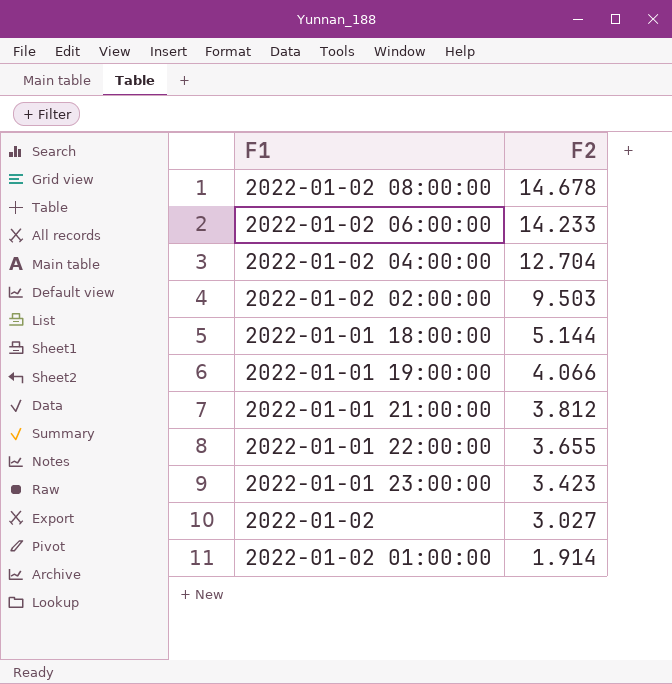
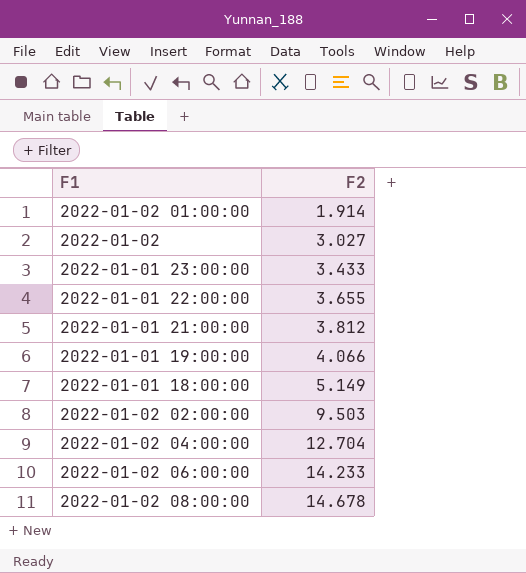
row order: F2 descending -> F2 ascending
2022-01-01 23:00:00 | F2: 3.423 -> 3.433
2022-01-01 18:00:00 | F2: 5.144 -> 5.149

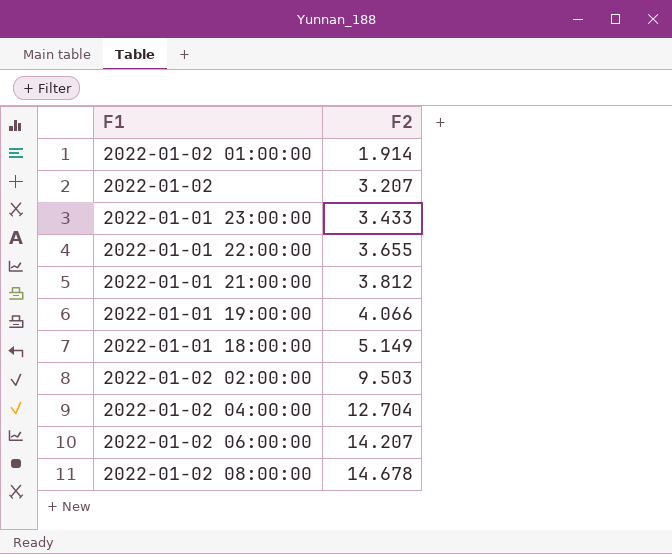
2022-01-02 | F2: 3.027 -> 3.207
2022-01-02 06:00:00 | F2: 14.233 -> 14.207

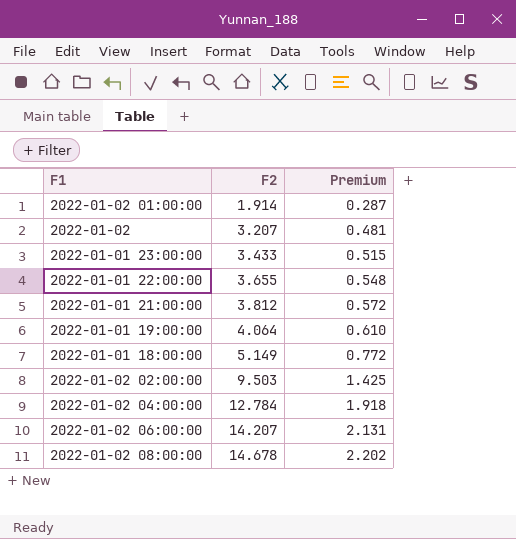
column Premium | formula: none -> [F2] * 0.15
2022-01-01 19:00:00 | F2: 4.066 -> 4.064
2022-01-02 04:00:00 | F2: 12.704 -> 12.784

